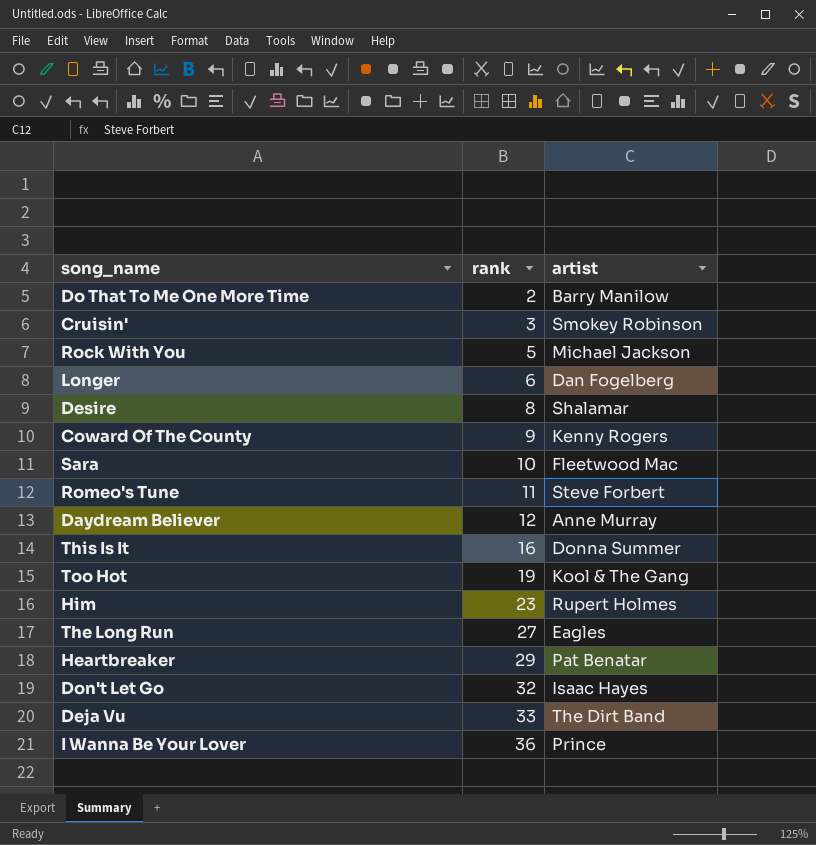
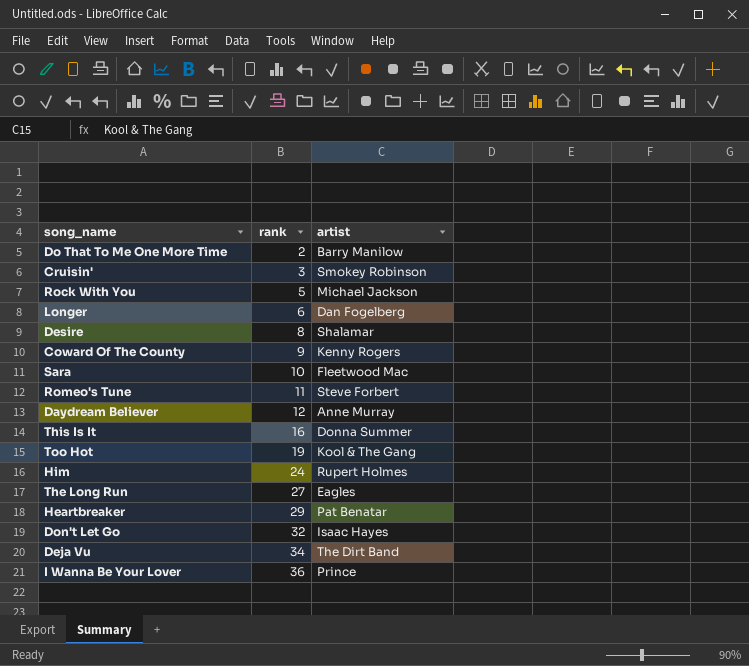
Him | rank: 23 -> 24
Deja Vu | rank: 33 -> 34

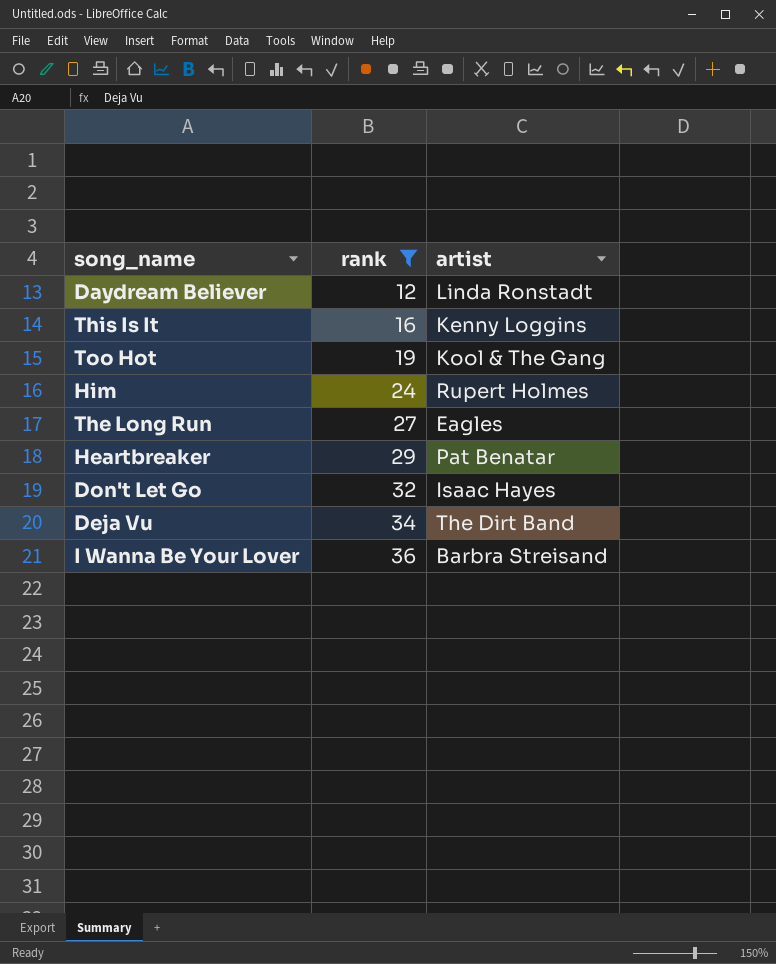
filter: none -> rank >= 12
Daydream Believer | artist: Anne Murray -> Linda Ronstadt
This Is It | artist: Donna Summer -> Kenny Loggins
I Wanna Be Your Lover | artist: Prince -> Barbra Streisand

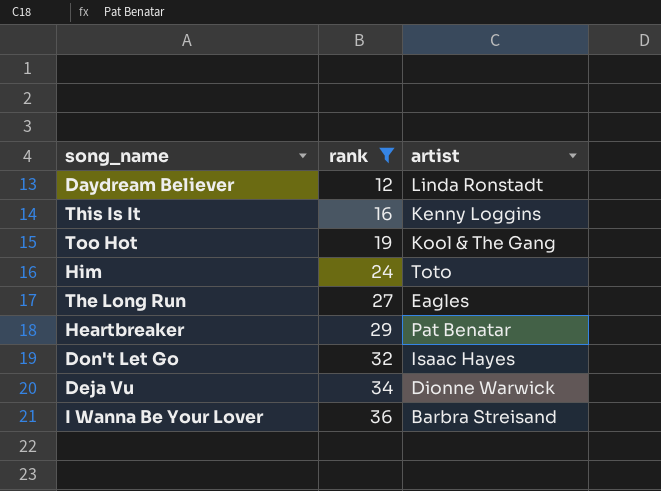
Him | artist: Rupert Holmes -> Toto
Deja Vu | artist: The Dirt Band -> Dionne Warwick

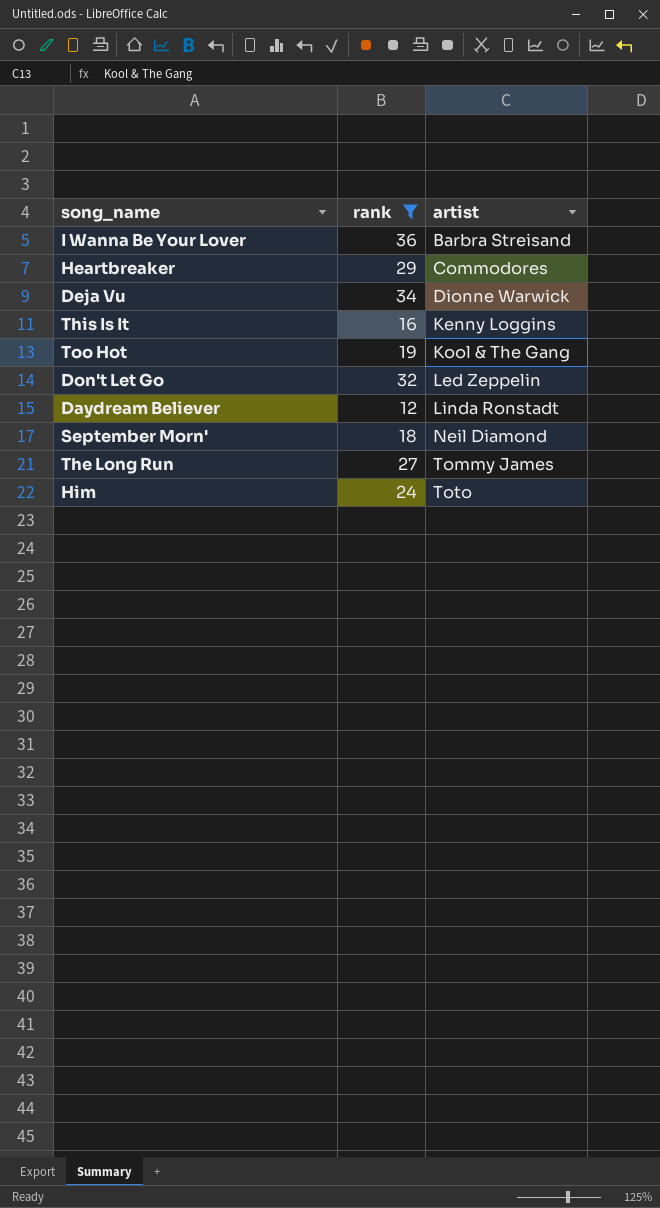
row order: rank ascending -> artist ascending
Heartbreaker | artist: Pat Benatar -> Commodores
Don't Let Go | artist: Isaac Hayes -> Led Zeppelin
row September Morn': none -> 18 | Neil Diamond
The Long Run | artist: Eagles -> Tommy James

